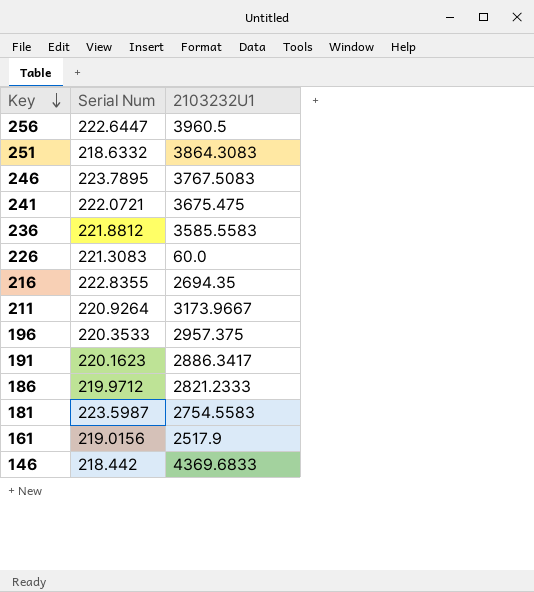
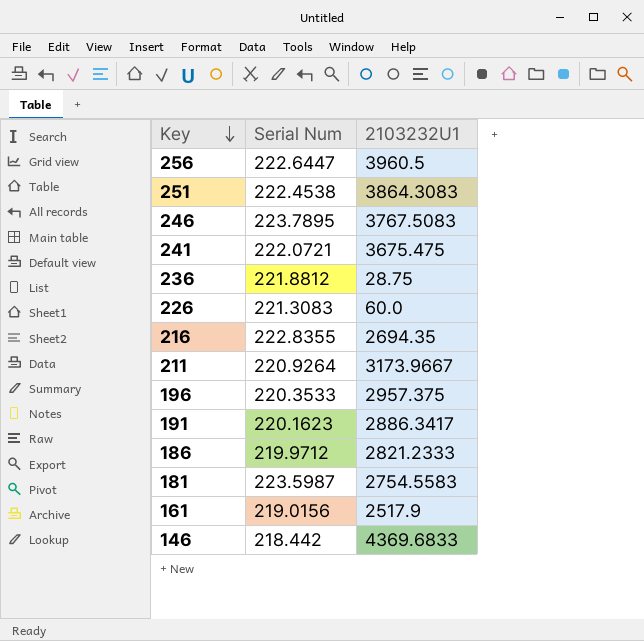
251 | Serial Num: 218.6332 -> 222.4538
236 | 2103232U1: 3585.5583 -> 28.75

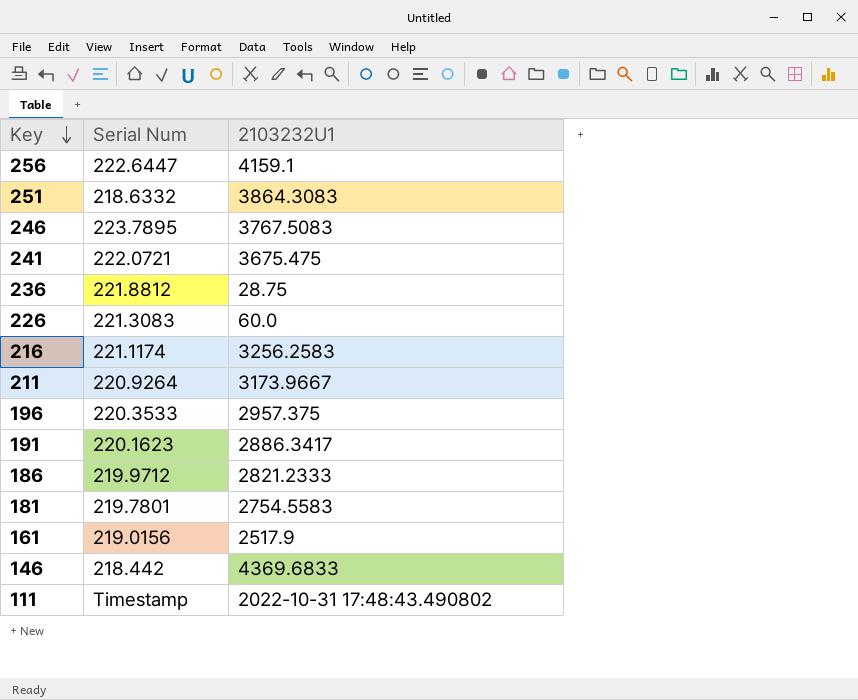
256 | 2103232U1: 3960.5 -> 4159.1
251 | Serial Num: 222.4538 -> 218.6332
216 | Serial Num: 222.8355 -> 221.1174
216 | 2103232U1: 2694.35 -> 3256.2583
181 | Serial Num: 223.5987 -> 219.7801
row 111: none -> Timestamp | 2022-10-31 17:48:43.490802

